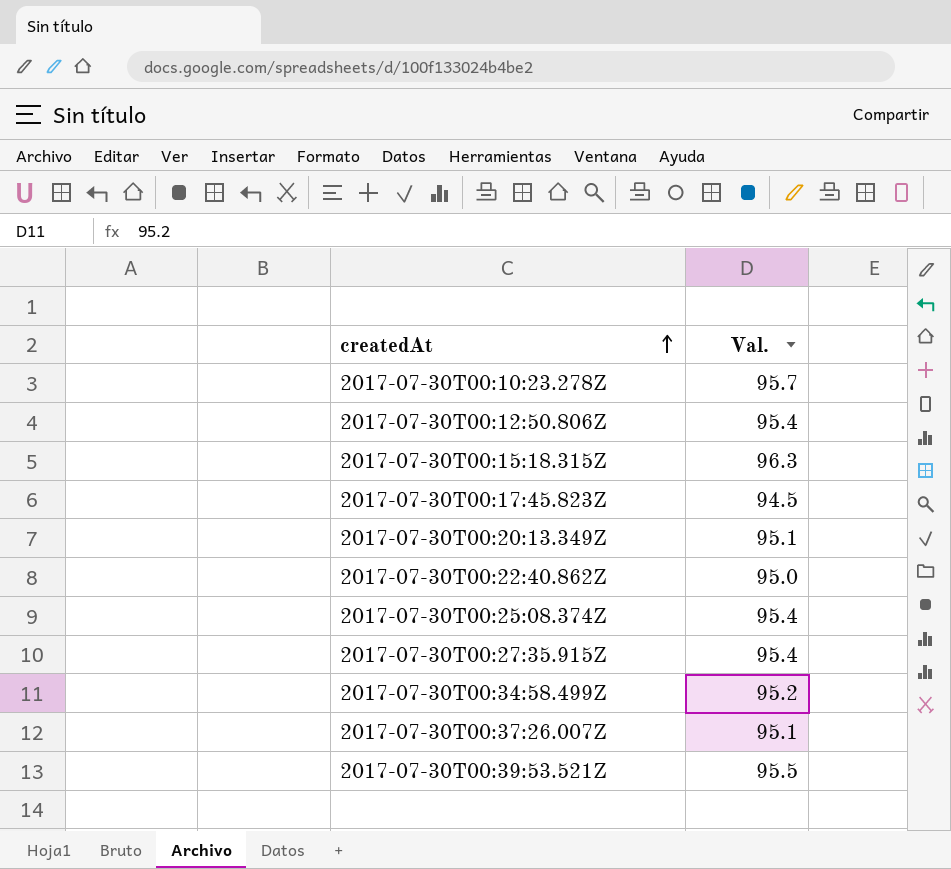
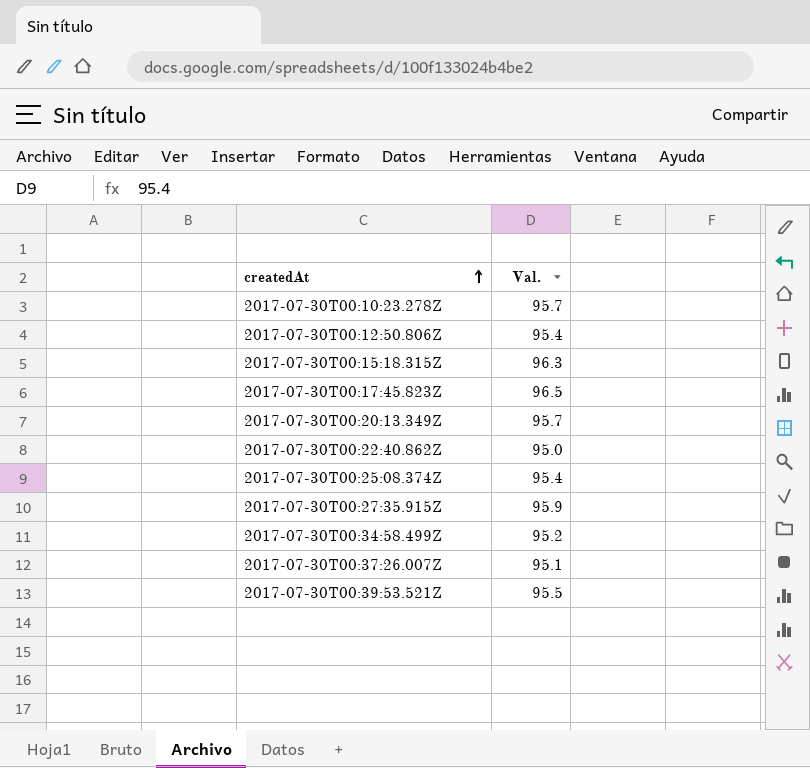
2017-07-30T00:17:45.823Z | Val.: 94.5 -> 96.5
2017-07-30T00:20:13.349Z | Val.: 95.1 -> 95.7
2017-07-30T00:27:35.915Z | Val.: 95.4 -> 95.9

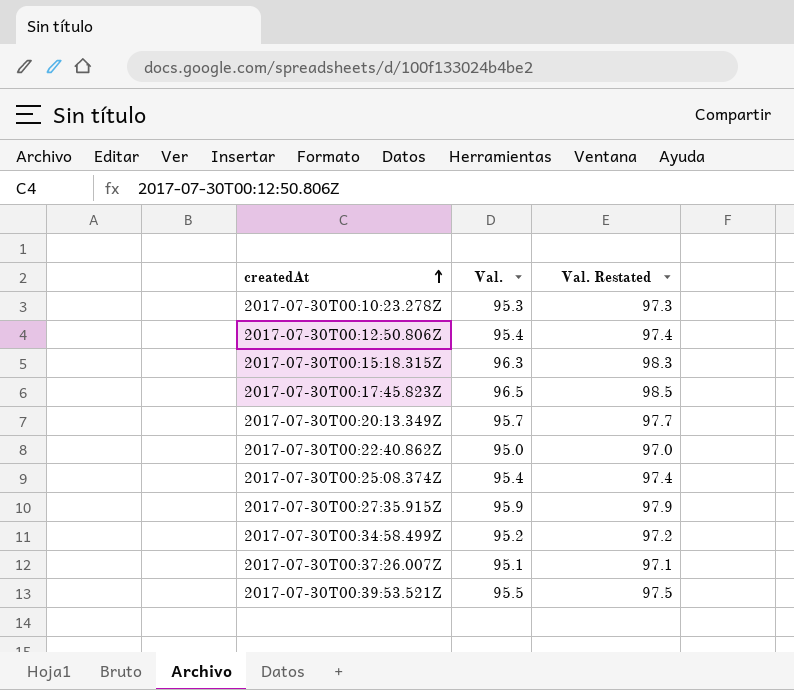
column Val. Restated | formula: none -> [Val.] + 2
2017-07-30T00:10:23.278Z | Val.: 95.7 -> 95.3

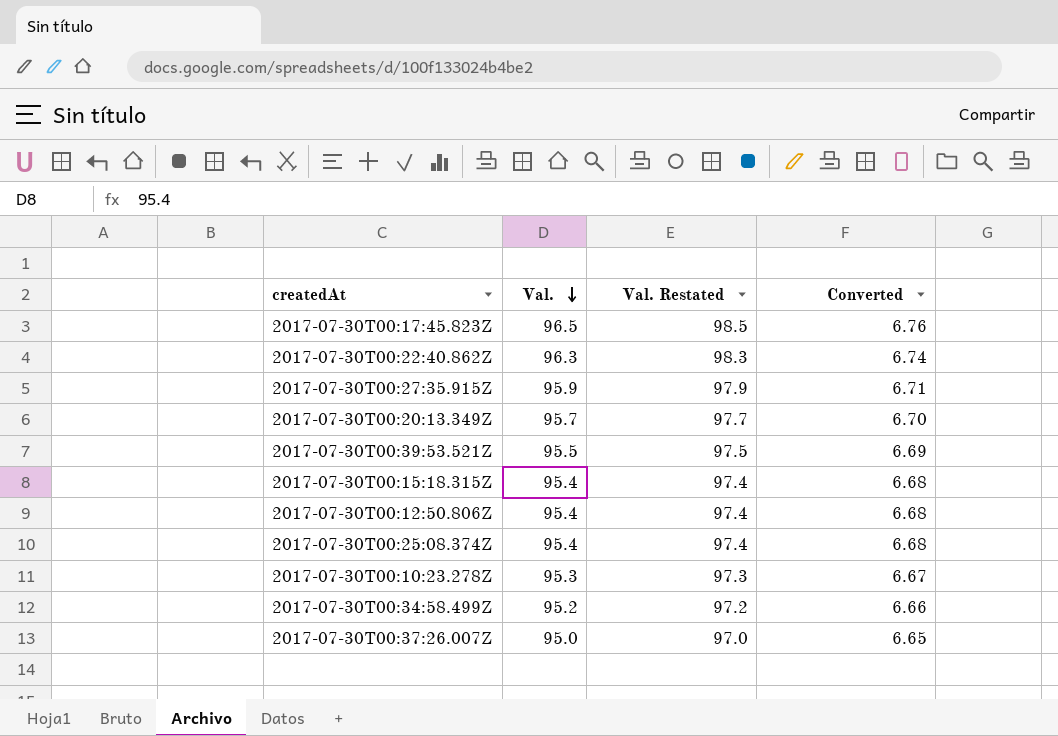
row order: createdAt ascending -> Val. descending
column Converted | formula: none -> [Val.] * 0.07
2017-07-30T00:22:40.862Z | Val.: 95.0 -> 96.3
2017-07-30T00:22:40.862Z | Val. Restated: 97.0 -> 98.3
2017-07-30T00:15:18.315Z | Val.: 96.3 -> 95.4
2017-07-30T00:15:18.315Z | Val. Restated: 98.3 -> 97.4
2017-07-30T00:37:26.007Z | Val.: 95.1 -> 95.0
2017-07-30T00:37:26.007Z | Val. Restated: 97.1 -> 97.0

